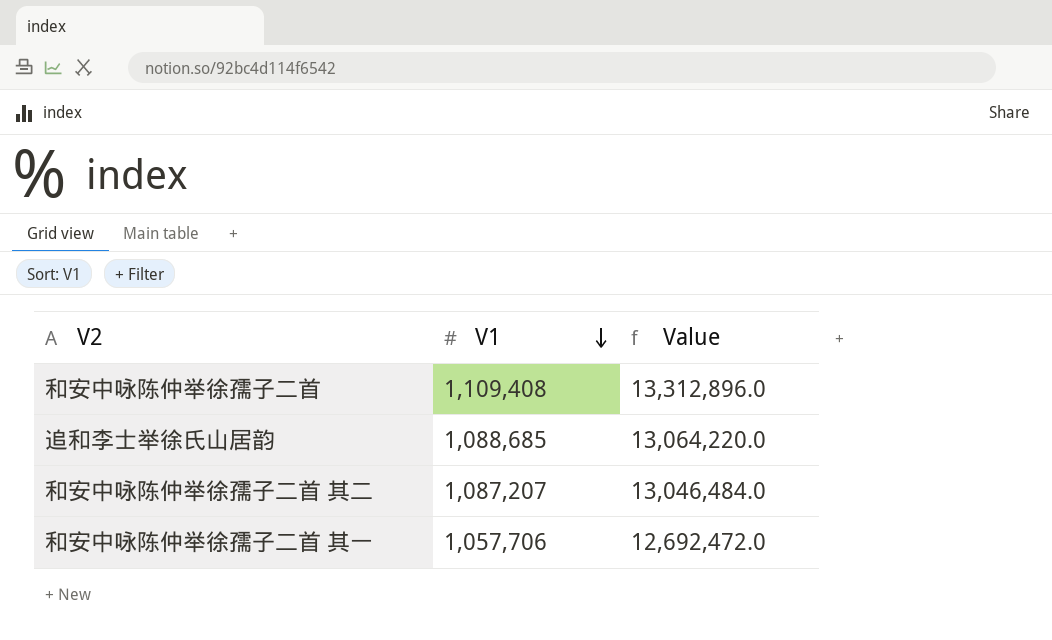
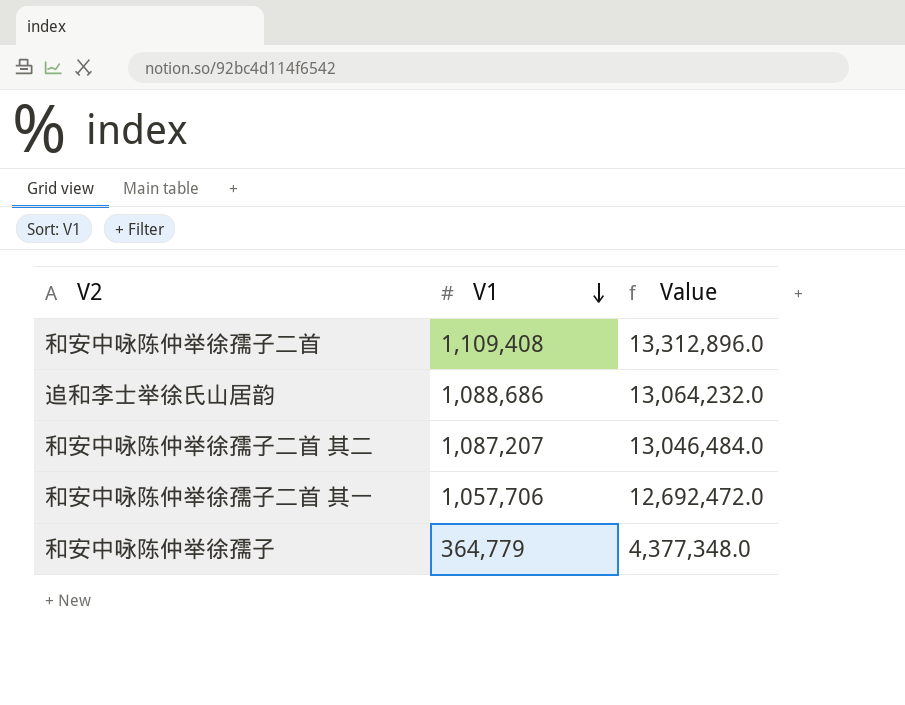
追和李士举徐氏山居韵 | V1: 1,088,685 -> 1,088,686
追和李士举徐氏山居韵 | Value: 13,064,220.0 -> 13,064,232.0
row 和安中咏陈仲举徐孺子: none -> 364,779 | 4,377,348.0

